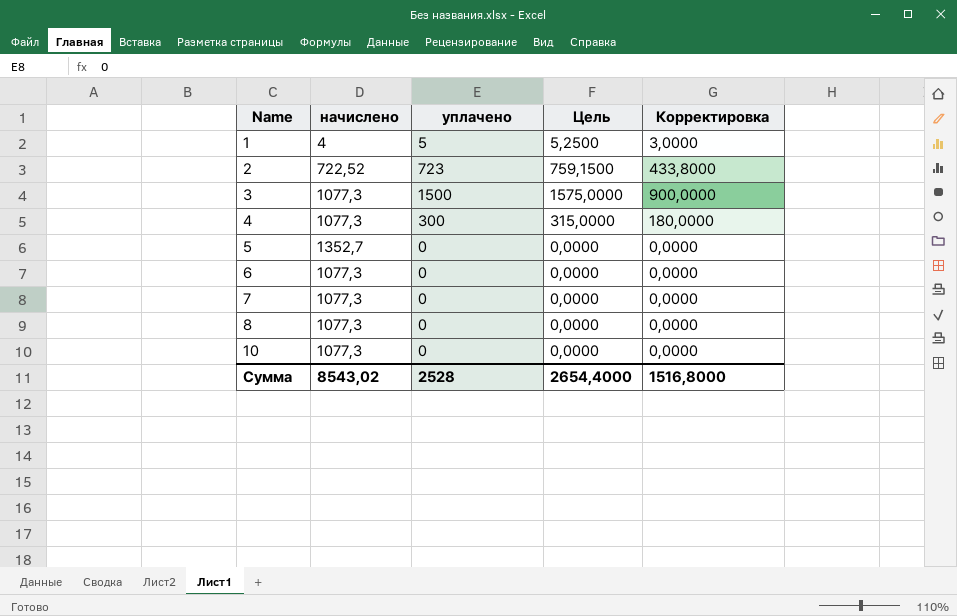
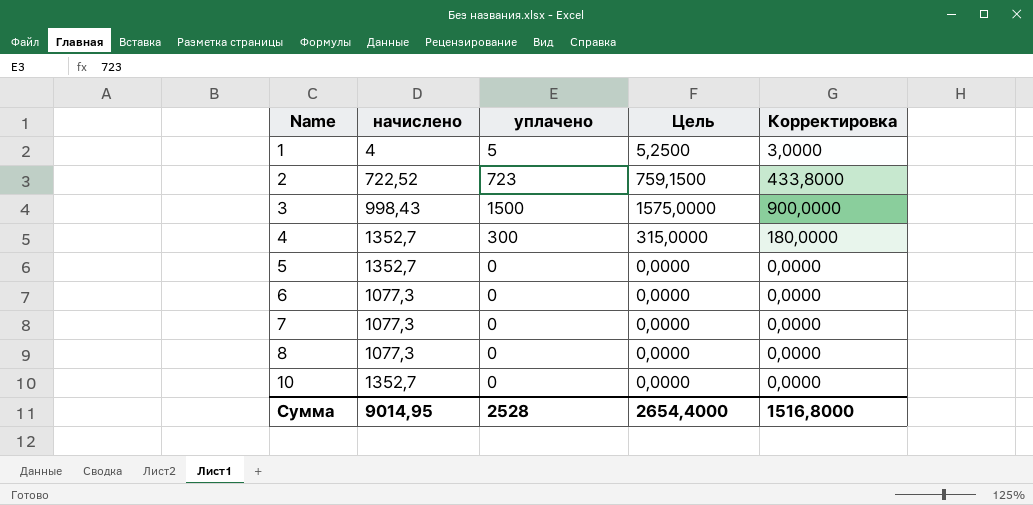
3 | начислено: 1077,3 -> 998,43
4 | начислено: 1077,3 -> 1352,7
10 | начислено: 1077,3 -> 1352,7
Сумма | начислено: 8543,02 -> 9014,95

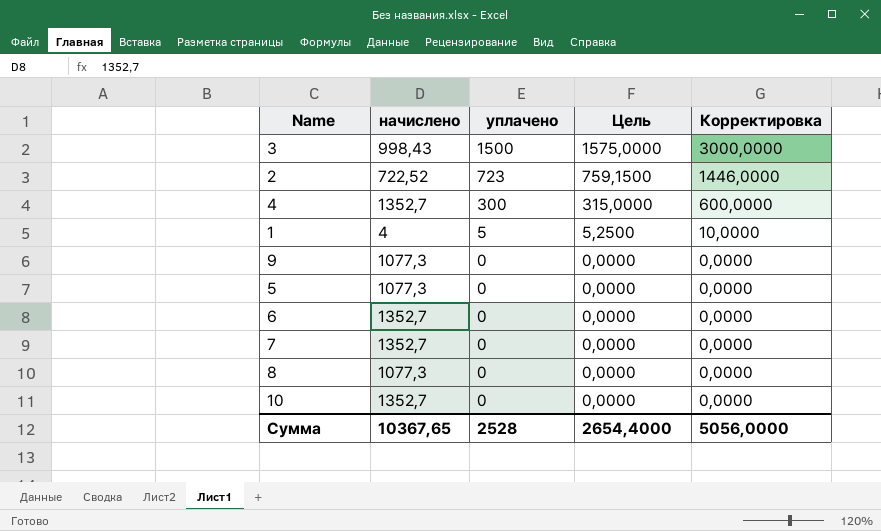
row order: Name ascending -> уплачено descending
column Корректировка | formula: [уплачено] * 0,6 -> [уплачено] * 2
row 9: none -> 1077,3 | 0 | 0,0000 | 0,0000
5 | начислено: 1352,7 -> 1077,3
6 | начислено: 1077,3 -> 1352,7
7 | начислено: 1077,3 -> 1352,7
Сумма | начислено: 9014,95 -> 10367,65
Сумма | Корректировка: 1516,8000 -> 5056,0000

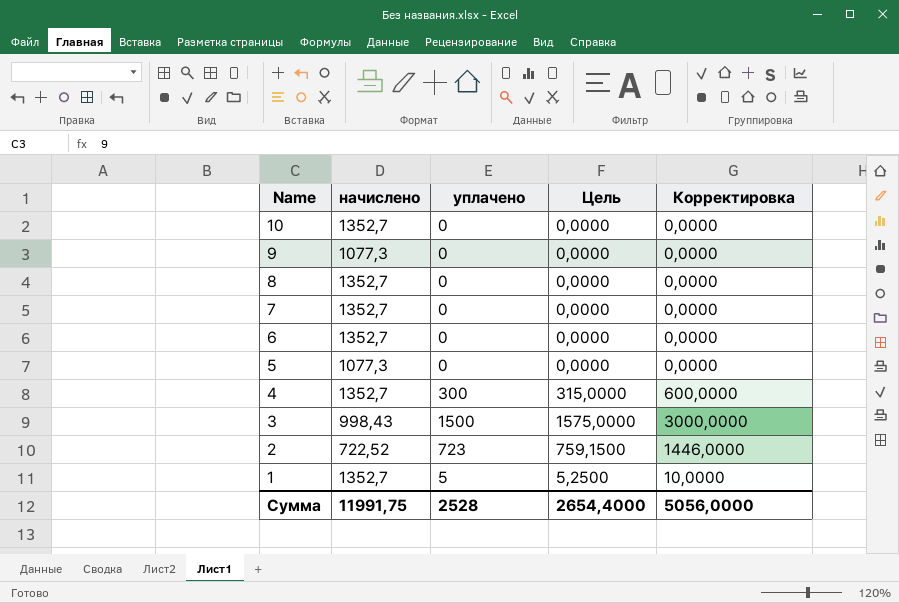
row order: уплачено descending -> Name descending
8 | начислено: 1077,3 -> 1352,7
1 | начислено: 4 -> 1352,7
Сумма | начислено: 10367,65 -> 11991,75

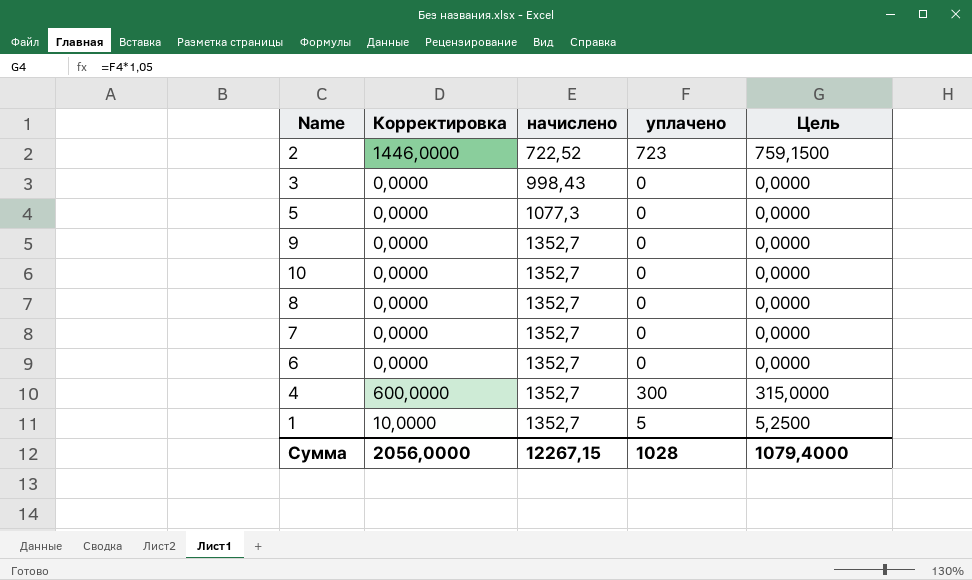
row order: Name descending -> начислено ascending
column Корректировка | position: 5 -> 2
3 | Корректировка: 3000,0000 -> 0,0000
3 | уплачено: 1500 -> 0
3 | Цель: 1575,0000 -> 0,0000
9 | начислено: 1077,3 -> 1352,7
Сумма | Корректировка: 5056,0000 -> 2056,0000
Сумма | начислено: 11991,75 -> 12267,15
Сумма | уплачено: 2528 -> 1028
Сумма | Цель: 2654,4000 -> 1079,4000

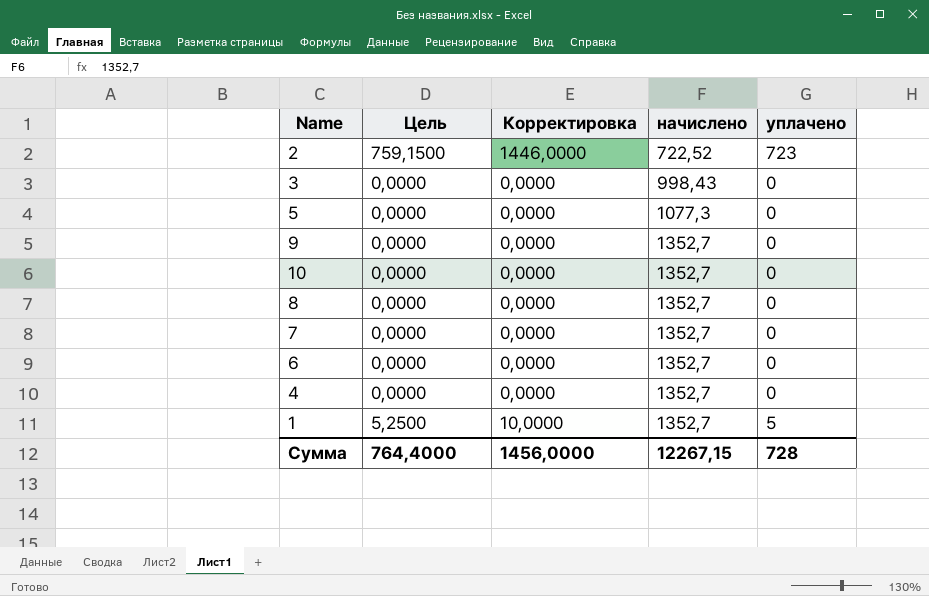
column Цель | position: 5 -> 2
4 | Цель: 315,0000 -> 0,0000
4 | Корректировка: 600,0000 -> 0,0000
4 | уплачено: 300 -> 0
Сумма | Цель: 1079,4000 -> 764,4000
Сумма | Корректировка: 2056,0000 -> 1456,0000
Сумма | уплачено: 1028 -> 728

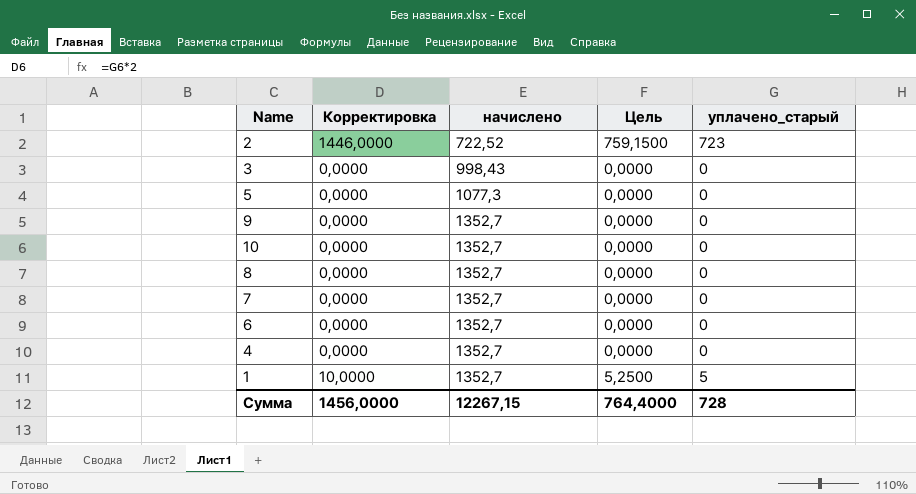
column Цель | position: 2 -> 4
column name: уплачено -> уплачено_старый

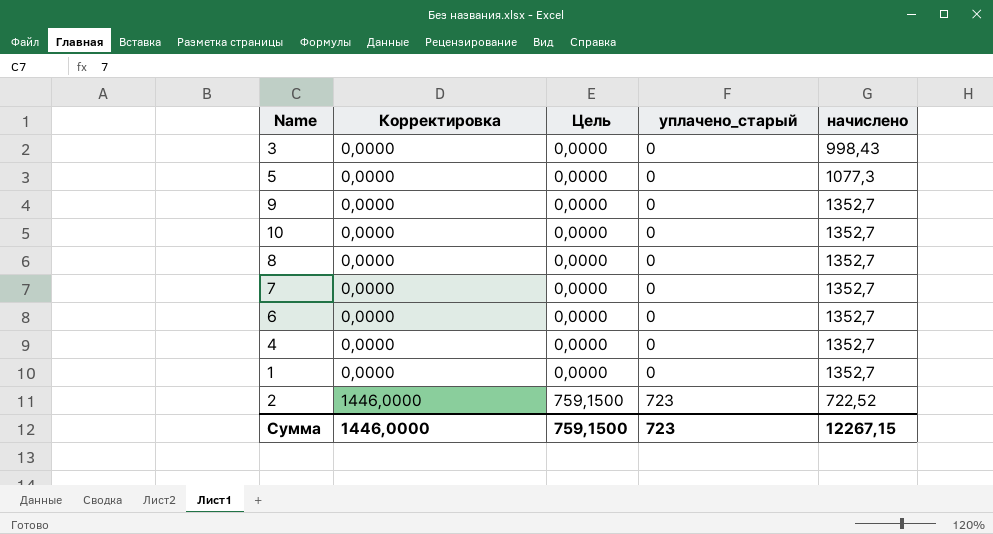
row order: начислено ascending -> Корректировка ascending
column начислено | position: 3 -> 5
1 | Корректировка: 10,0000 -> 0,0000
1 | Цель: 5,2500 -> 0,0000
1 | уплачено_старый: 5 -> 0
Сумма | Корректировка: 1456,0000 -> 1446,0000
Сумма | Цель: 764,4000 -> 759,1500
Сумма | уплачено_старый: 728 -> 723

